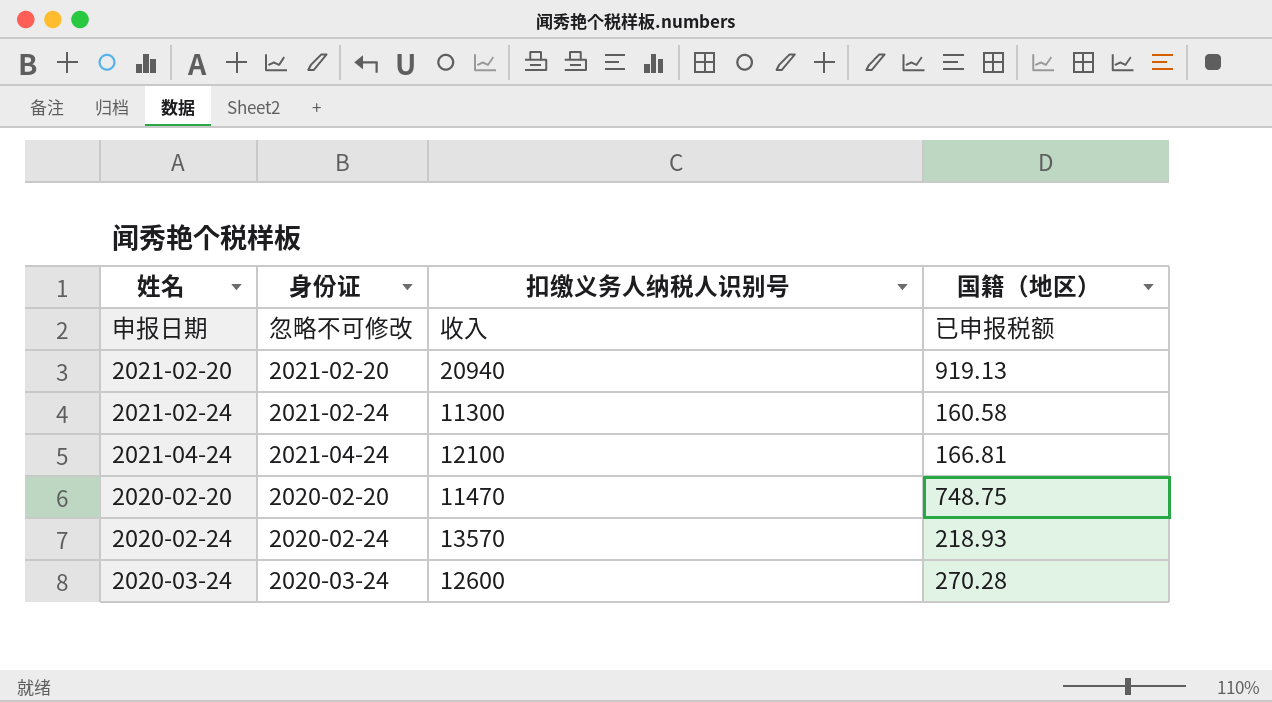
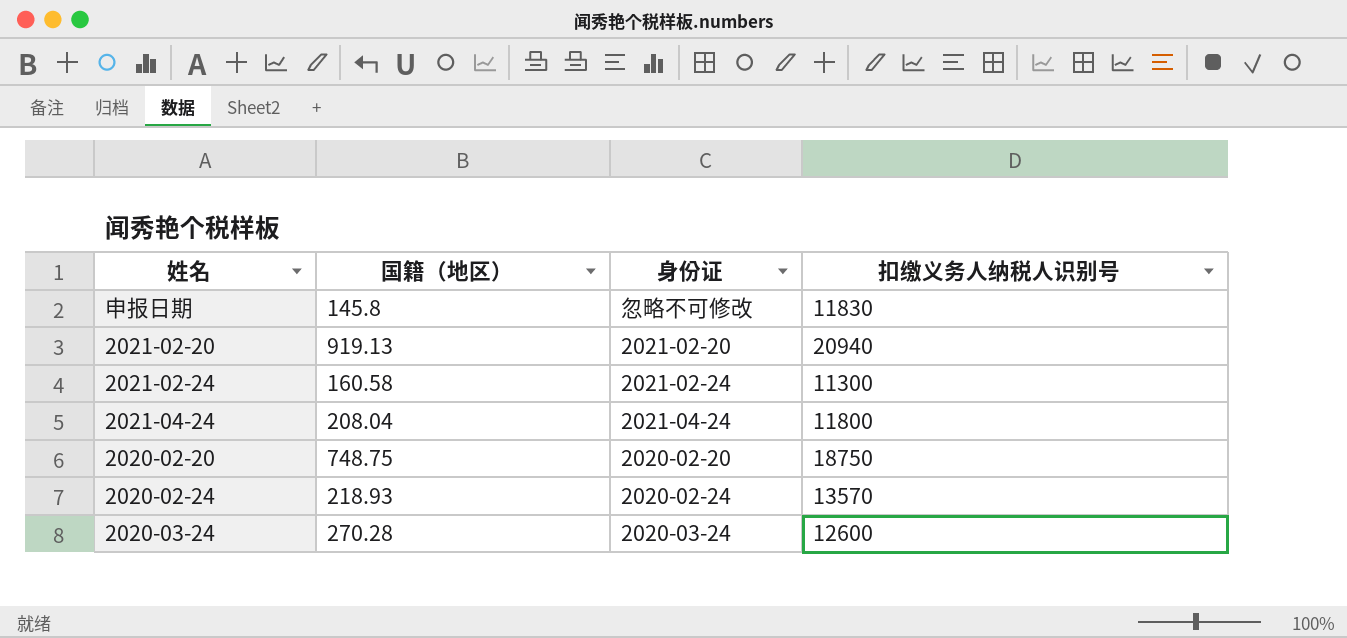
column 国籍（地区） | position: 4 -> 2
申报日期 | 国籍（地区）: 已申报税额 -> 145.8
申报日期 | 扣缴义务人纳税人识别号: 收入 -> 11830
2021-04-24 | 国籍（地区）: 166.81 -> 208.04
2021-04-24 | 扣缴义务人纳税人识别号: 12100 -> 11800
2020-02-20 | 扣缴义务人纳税人识别号: 11470 -> 18750

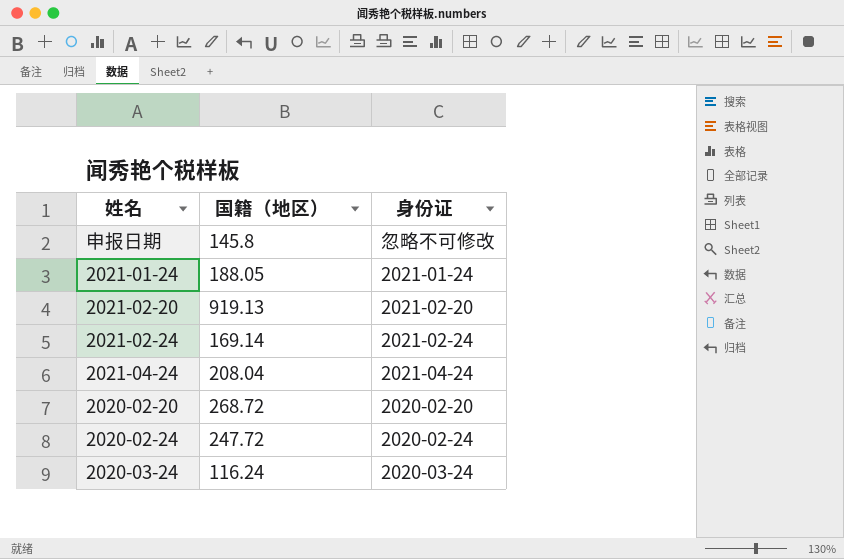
column 扣缴义务人纳税人识别号 | position: 4 -> none
row 2021-01-24: none -> 188.05 | 2021-01-24
2021-02-24 | 国籍（地区）: 160.58 -> 169.14
2020-02-20 | 国籍（地区）: 748.75 -> 268.72
2020-02-24 | 国籍（地区）: 218.93 -> 247.72
2020-03-24 | 国籍（地区）: 270.28 -> 116.24

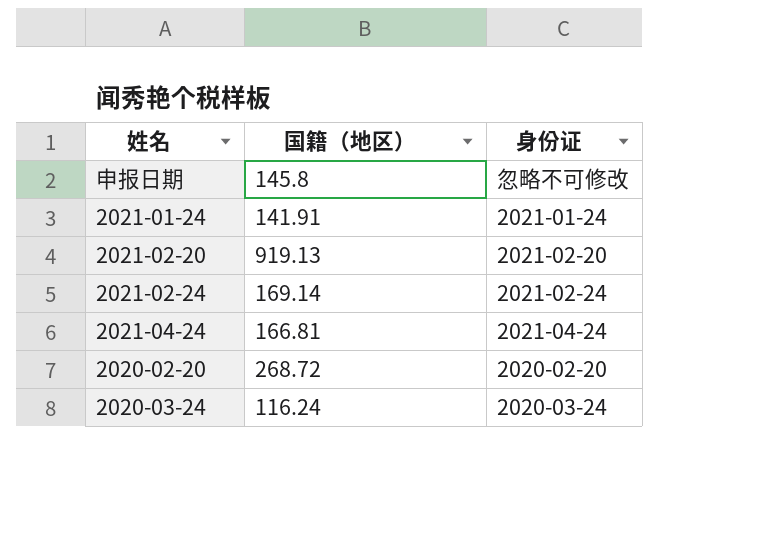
row 2020-02-24: 247.72 | 2020-02-24 -> none
2021-01-24 | 国籍（地区）: 188.05 -> 141.91
2021-04-24 | 国籍（地区）: 208.04 -> 166.81

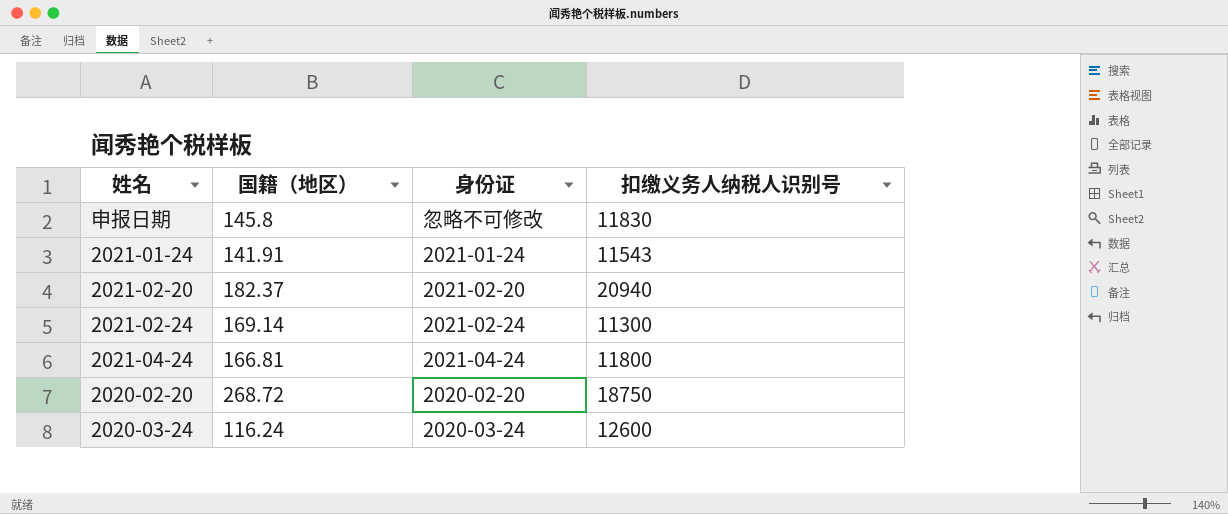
column 扣缴义务人纳税人识别号 | position: none -> 4
2021-02-20 | 国籍（地区）: 919.13 -> 182.37

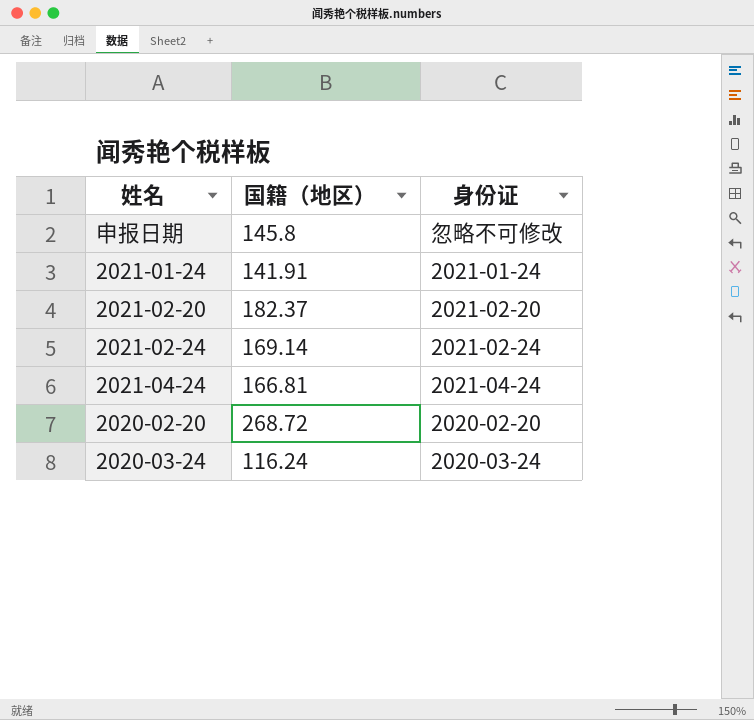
column 扣缴义务人纳税人识别号 | position: 4 -> none

